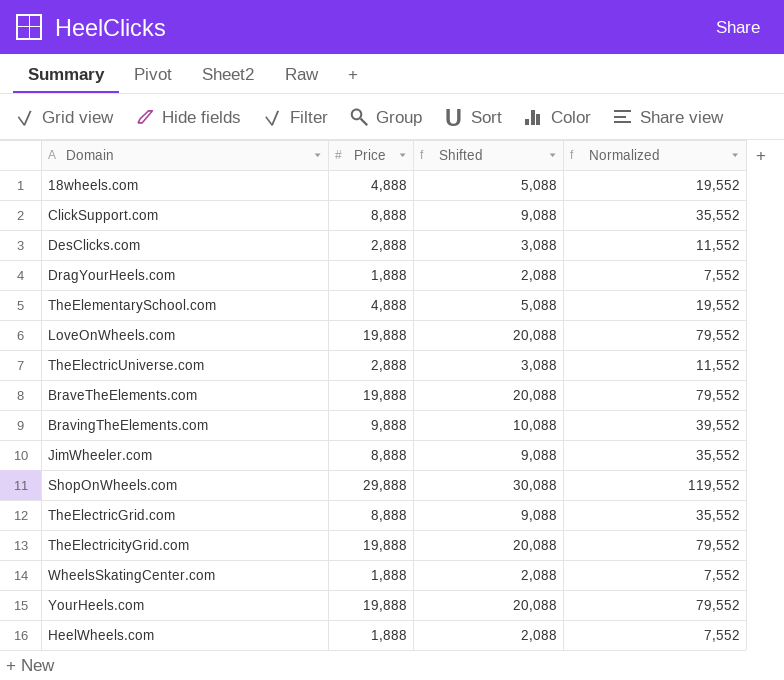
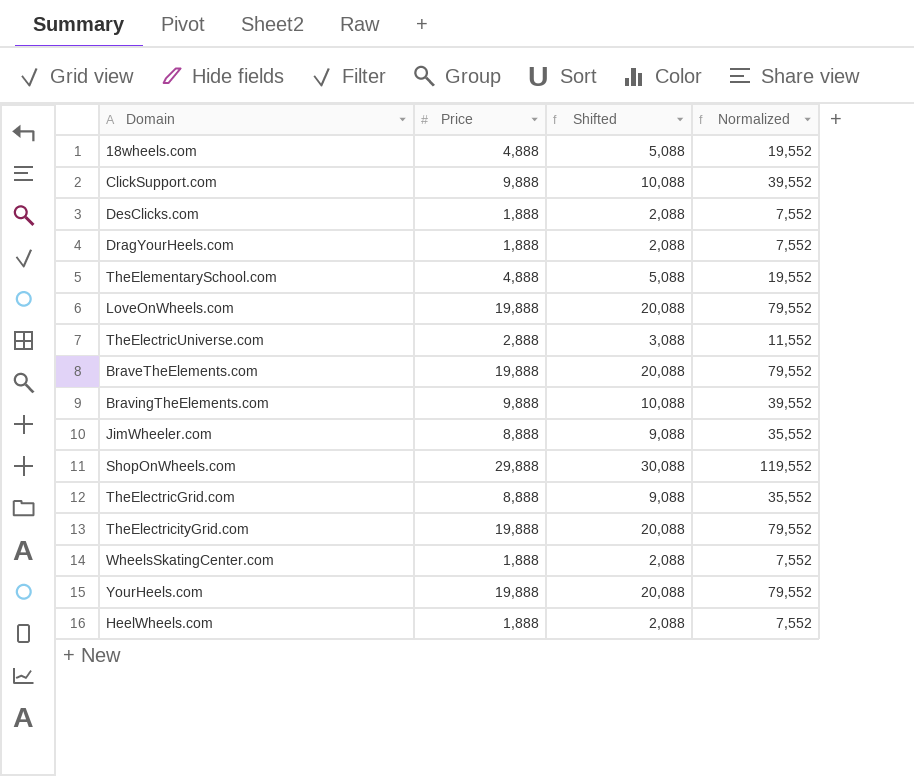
ClickSupport.com | Price: 8,888 -> 9,888
ClickSupport.com | Shifted: 9,088 -> 10,088
ClickSupport.com | Normalized: 35,552 -> 39,552
DesClicks.com | Price: 2,888 -> 1,888
DesClicks.com | Shifted: 3,088 -> 2,088
DesClicks.com | Normalized: 11,552 -> 7,552

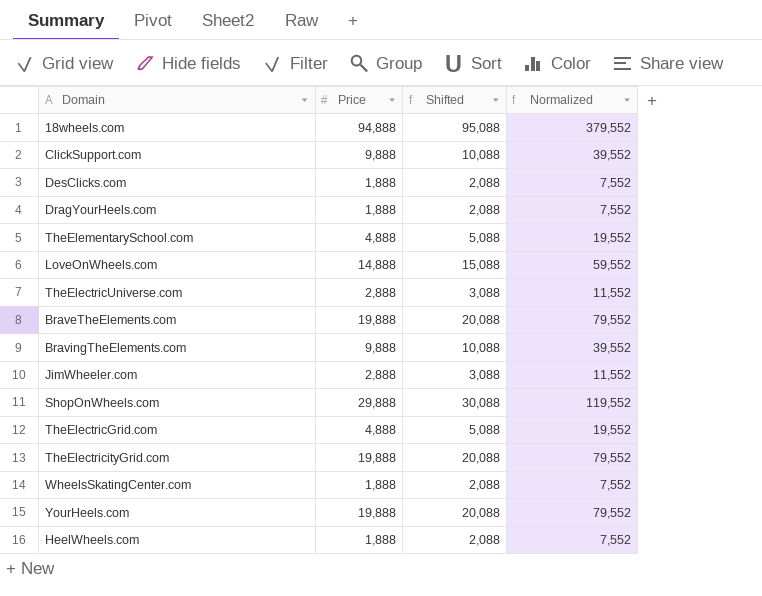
18wheels.com | Price: 4,888 -> 94,888
18wheels.com | Shifted: 5,088 -> 95,088
18wheels.com | Normalized: 19,552 -> 379,552
LoveOnWheels.com | Price: 19,888 -> 14,888
LoveOnWheels.com | Shifted: 20,088 -> 15,088
LoveOnWheels.com | Normalized: 79,552 -> 59,552
JimWheeler.com | Price: 8,888 -> 2,888
JimWheeler.com | Shifted: 9,088 -> 3,088
JimWheeler.com | Normalized: 35,552 -> 11,552
TheElectricGrid.com | Price: 8,888 -> 4,888
TheElectricGrid.com | Shifted: 9,088 -> 5,088
TheElectricGrid.com | Normalized: 35,552 -> 19,552

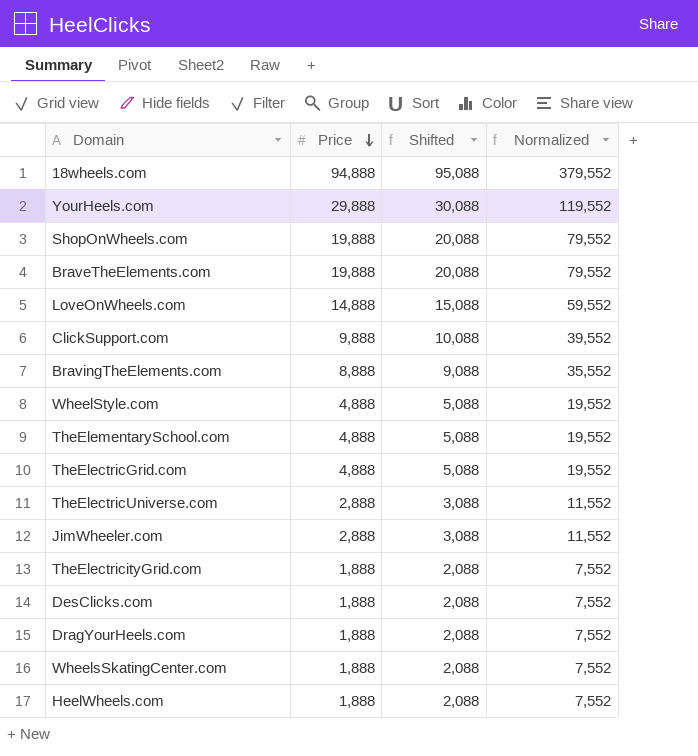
row order: none -> Price descending
YourHeels.com | Price: 19,888 -> 29,888
YourHeels.com | Shifted: 20,088 -> 30,088
YourHeels.com | Normalized: 79,552 -> 119,552
ShopOnWheels.com | Price: 29,888 -> 19,888
ShopOnWheels.com | Shifted: 30,088 -> 20,088
ShopOnWheels.com | Normalized: 119,552 -> 79,552
BravingTheElements.com | Price: 9,888 -> 8,888
BravingTheElements.com | Shifted: 10,088 -> 9,088
BravingTheElements.com | Normalized: 39,552 -> 35,552
row WheelStyle.com: none -> 4,888 | 5,088 | 19,552
TheElectricityGrid.com | Price: 19,888 -> 1,888
TheElectricityGrid.com | Shifted: 20,088 -> 2,088
TheElectricityGrid.com | Normalized: 79,552 -> 7,552

